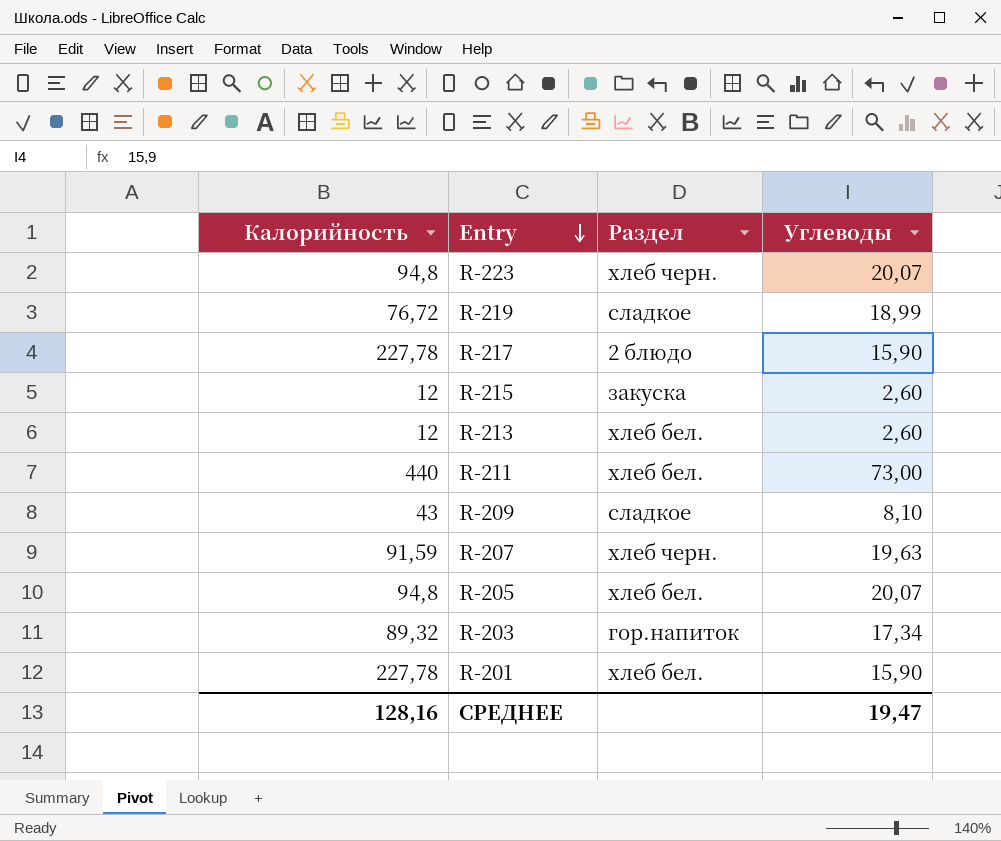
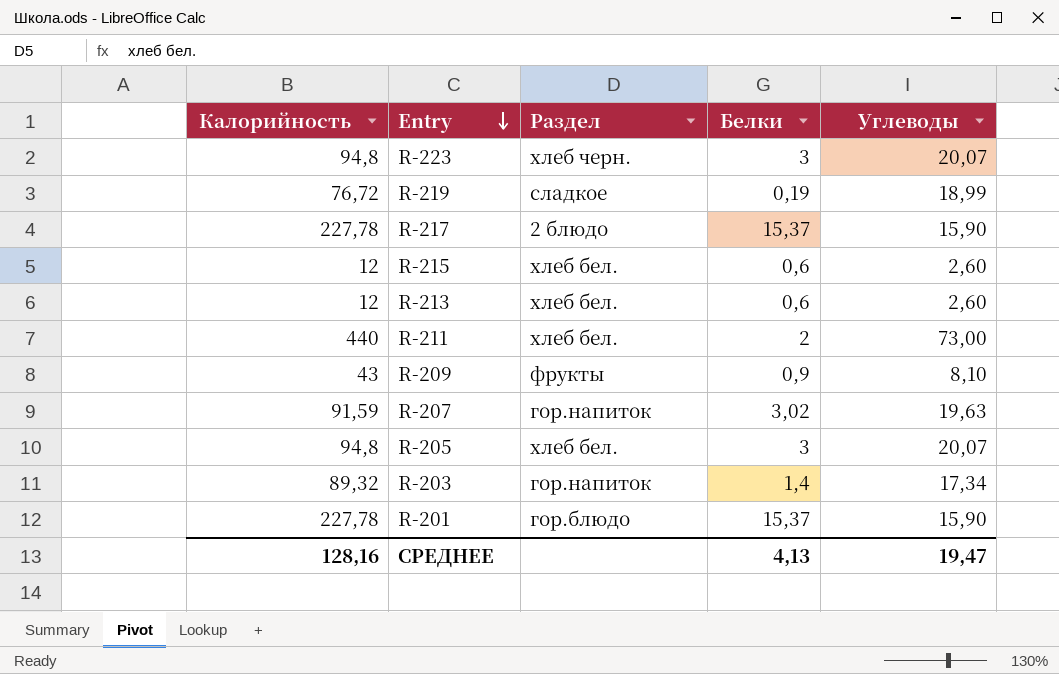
column Белки | position: none -> 4
R-215 | Раздел: закуска -> хлеб бел.
R-209 | Раздел: сладкое -> фрукты
R-207 | Раздел: хлеб черн. -> гор.напиток
R-201 | Раздел: хлеб бел. -> гор.блюдо

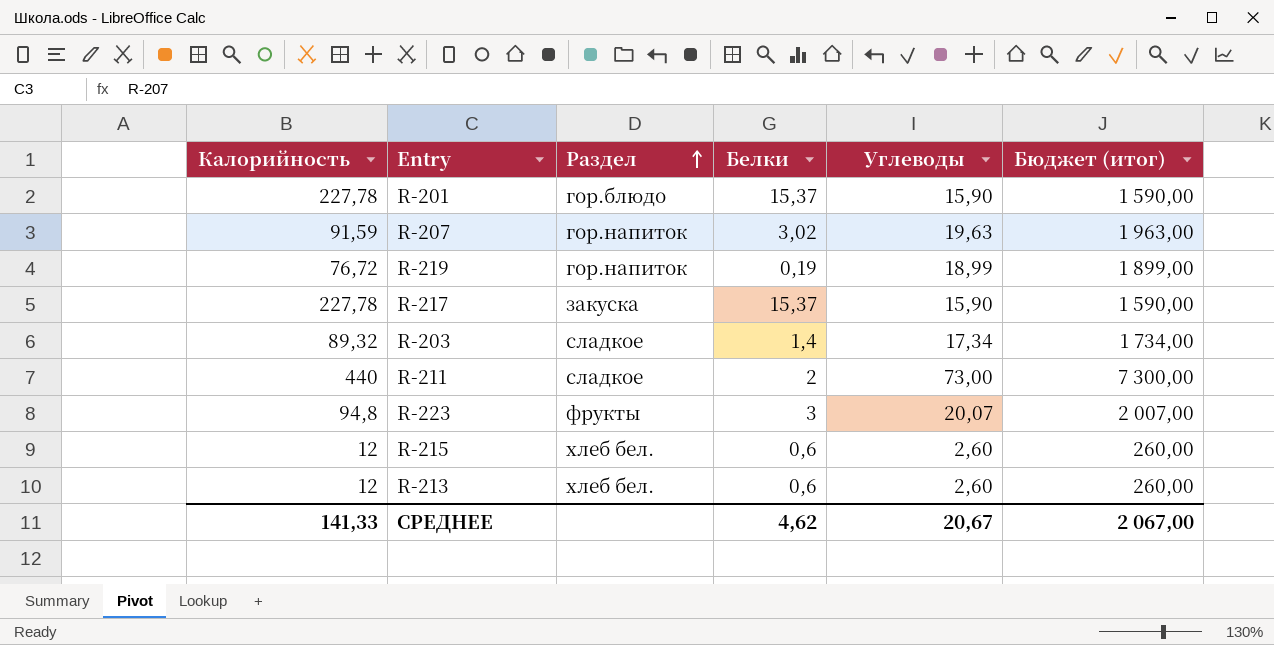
row order: Entry descending -> Раздел ascending
column Бюджет (итог) | formula: none -> [Углеводы] * 100
row R-209: 43 | фрукты | 0,9 | 8,10 -> none
row R-205: 94,8 | хлеб бел. | 3 | 20,07 -> none
R-219 | Раздел: сладкое -> гор.напиток
R-217 | Раздел: 2 блюдо -> закуска
R-203 | Раздел: гор.напиток -> сладкое
R-211 | Раздел: хлеб бел. -> сладкое
R-223 | Раздел: хлеб черн. -> фрукты
СРЕДНЕЕ | Калорийность: 128,16 -> 141,33
СРЕДНЕЕ | Белки: 4,13 -> 4,62
СРЕДНЕЕ | Углеводы: 19,47 -> 20,67

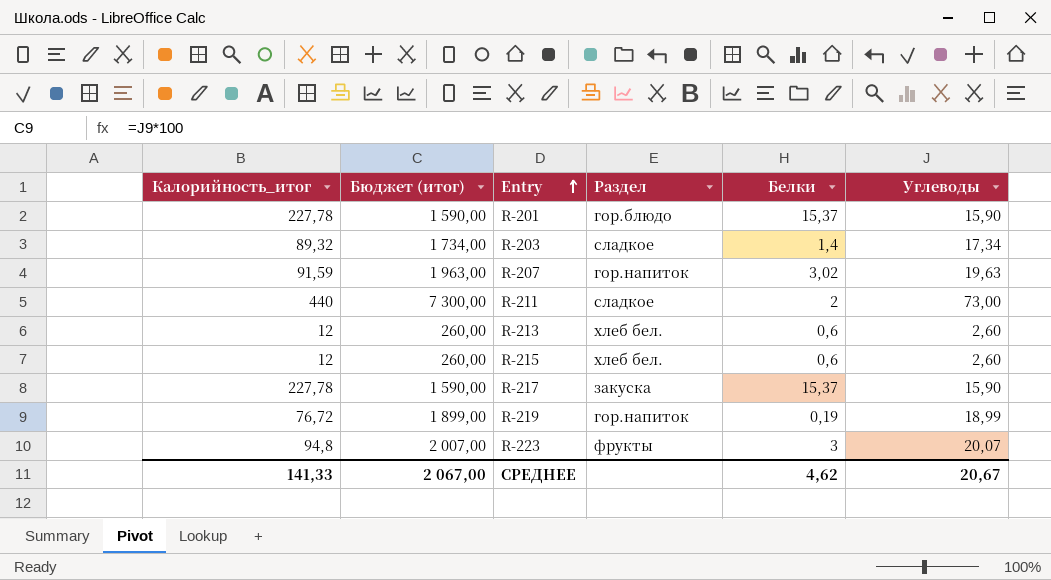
row order: Раздел ascending -> Entry ascending
column name: Калорийность -> Калорийность_итог
column Бюджет (итог) | position: 6 -> 2

